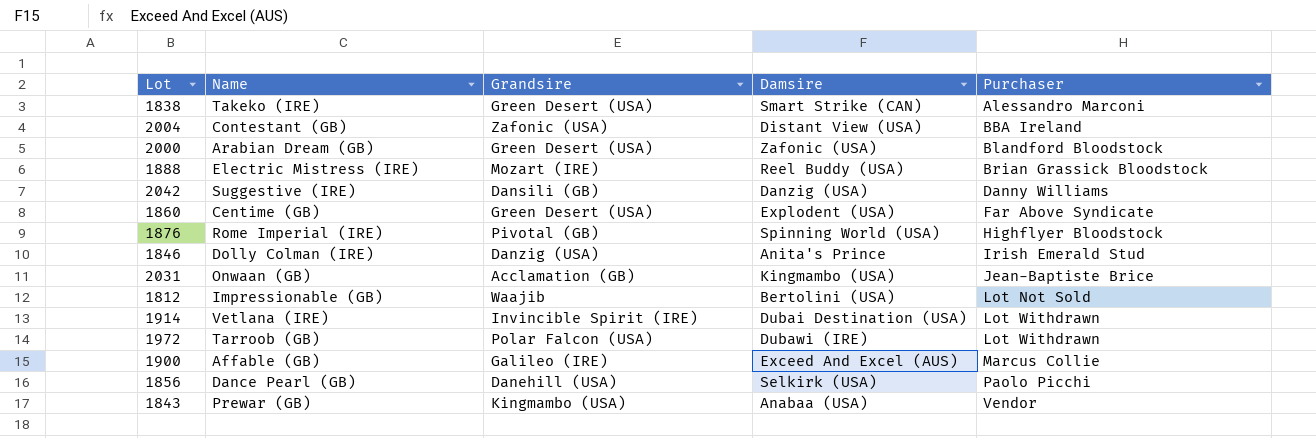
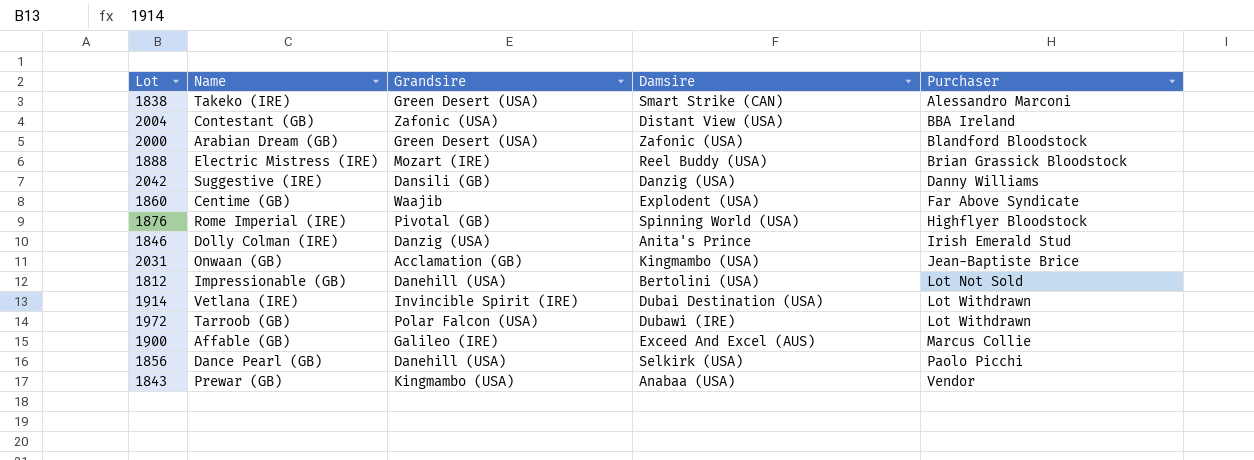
1860 | Grandsire: Green Desert (USA) -> Waajib
1812 | Grandsire: Waajib -> Danehill (USA)

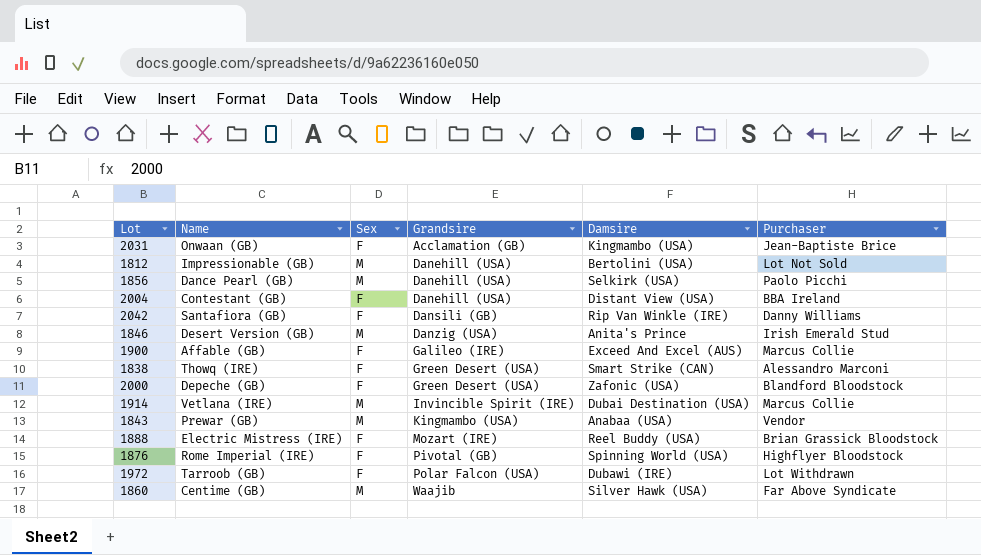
row order: Purchaser ascending -> Grandsire ascending
column Sex | position: none -> 3
2004 | Grandsire: Zafonic (USA) -> Danehill (USA)
2042 | Name: Suggestive (IRE) -> Santafiora (GB)
2042 | Damsire: Danzig (USA) -> Rip Van Winkle (IRE)
1846 | Name: Dolly Colman (IRE) -> Desert Version (GB)
1838 | Name: Takeko (IRE) -> Thowq (IRE)
2000 | Name: Arabian Dream (GB) -> Depeche (GB)
1914 | Purchaser: Lot Withdrawn -> Marcus Collie
1860 | Damsire: Explodent (USA) -> Silver Hawk (USA)

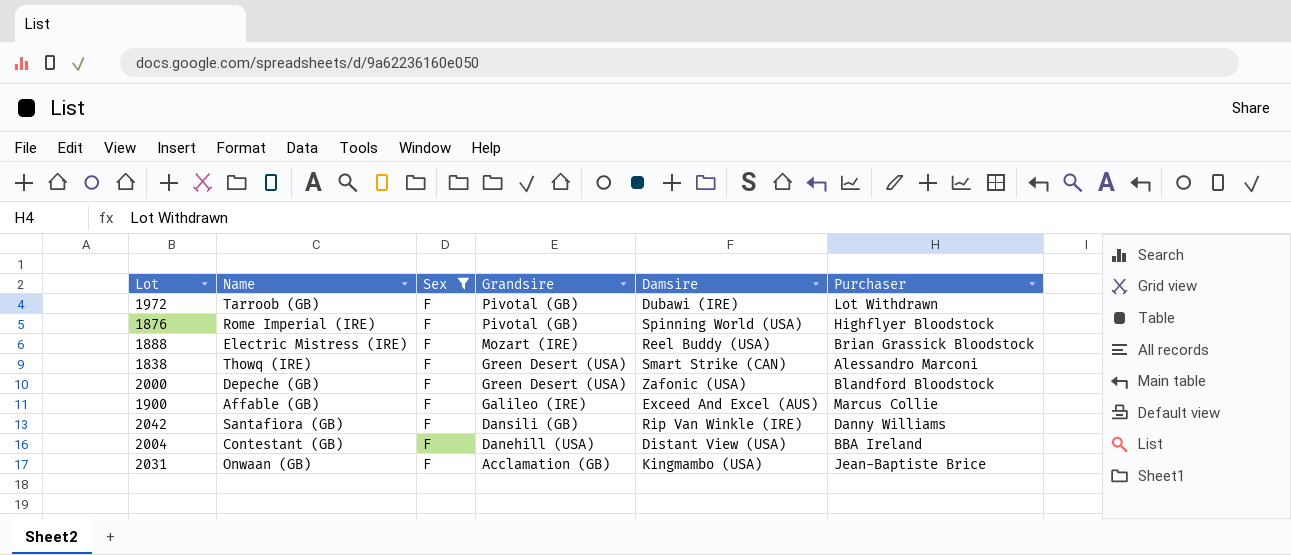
filter: none -> Sex = F
row order: Grandsire ascending -> Grandsire descending
1972 | Grandsire: Polar Falcon (USA) -> Pivotal (GB)

